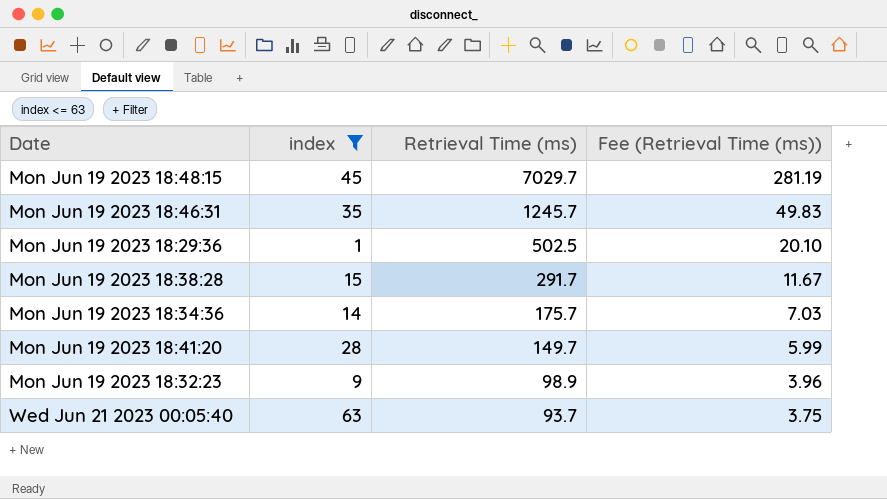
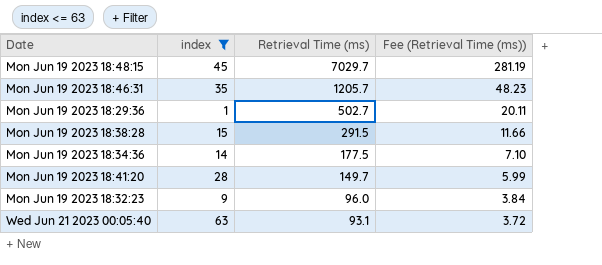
Mon Jun 19 2023 18:46:31 | Retrieval Time (ms): 1245.7 -> 1205.7
Mon Jun 19 2023 18:46:31 | Fee (Retrieval Time (ms)): 49.83 -> 48.23
Mon Jun 19 2023 18:29:36 | Retrieval Time (ms): 502.5 -> 502.7
Mon Jun 19 2023 18:29:36 | Fee (Retrieval Time (ms)): 20.10 -> 20.11
Mon Jun 19 2023 18:38:28 | Retrieval Time (ms): 291.7 -> 291.5
Mon Jun 19 2023 18:38:28 | Fee (Retrieval Time (ms)): 11.67 -> 11.66
Mon Jun 19 2023 18:34:36 | Retrieval Time (ms): 175.7 -> 177.5
Mon Jun 19 2023 18:34:36 | Fee (Retrieval Time (ms)): 7.03 -> 7.10
Mon Jun 19 2023 18:32:23 | Retrieval Time (ms): 98.9 -> 96.0
Mon Jun 19 2023 18:32:23 | Fee (Retrieval Time (ms)): 3.96 -> 3.84
Wed Jun 21 2023 00:05:40 | Retrieval Time (ms): 93.7 -> 93.1
Wed Jun 21 2023 00:05:40 | Fee (Retrieval Time (ms)): 3.75 -> 3.72

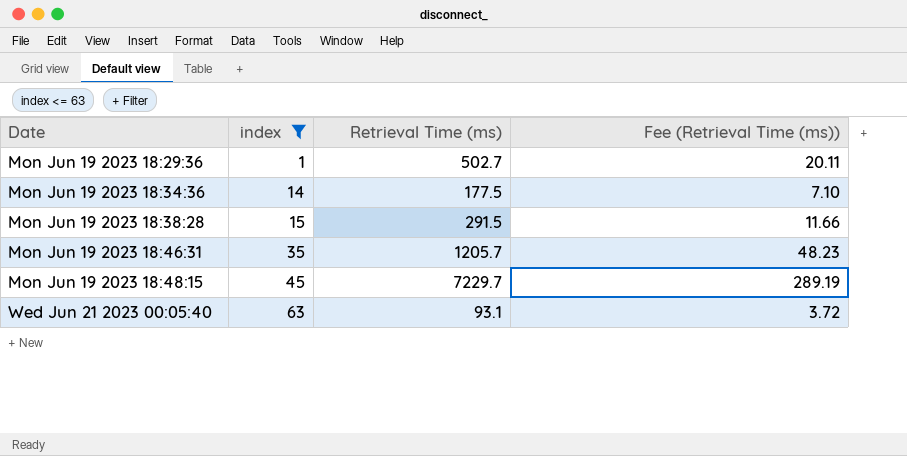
row order: Retrieval Time (ms) descending -> Date ascending
row Mon Jun 19 2023 18:41:20: 28 | 149.7 | 5.99 -> none
row Mon Jun 19 2023 18:32:23: 9 | 96.0 | 3.84 -> none
Mon Jun 19 2023 18:48:15 | Retrieval Time (ms): 7029.7 -> 7229.7
Mon Jun 19 2023 18:48:15 | Fee (Retrieval Time (ms)): 281.19 -> 289.19

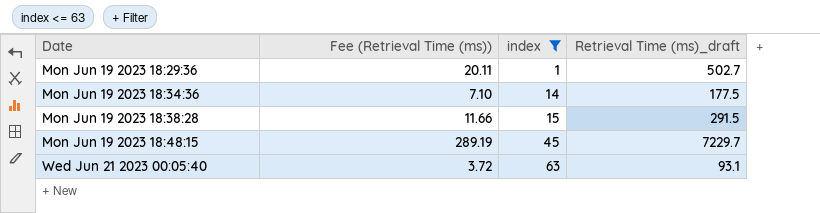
column Fee (Retrieval Time (ms)) | position: 4 -> 2
column name: Retrieval Time (ms) -> Retrieval Time (ms)_draft
row Mon Jun 19 2023 18:46:31: 35 | 1205.7 | 48.23 -> none

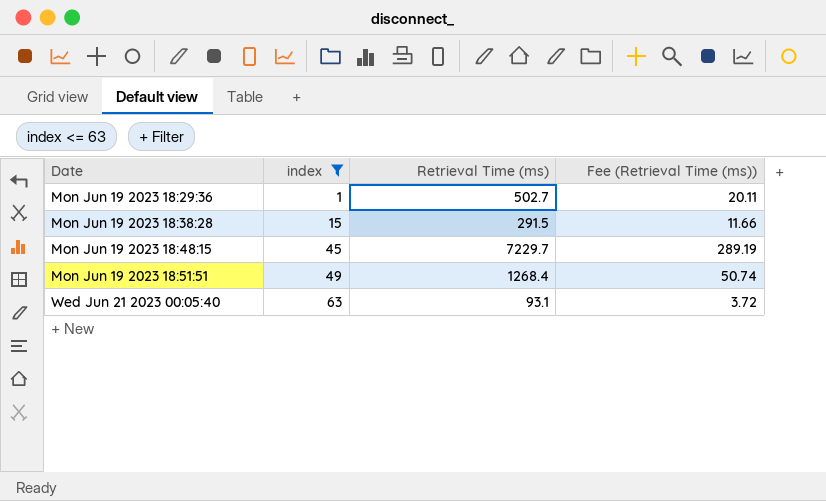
column name: Retrieval Time (ms)_draft -> Retrieval Time (ms)
column Fee (Retrieval Time (ms)) | position: 2 -> 4
row Mon Jun 19 2023 18:34:36: 7.10 | 14 | 177.5 -> none
row Mon Jun 19 2023 18:51:51: none -> 49 | 1268.4 | 50.74

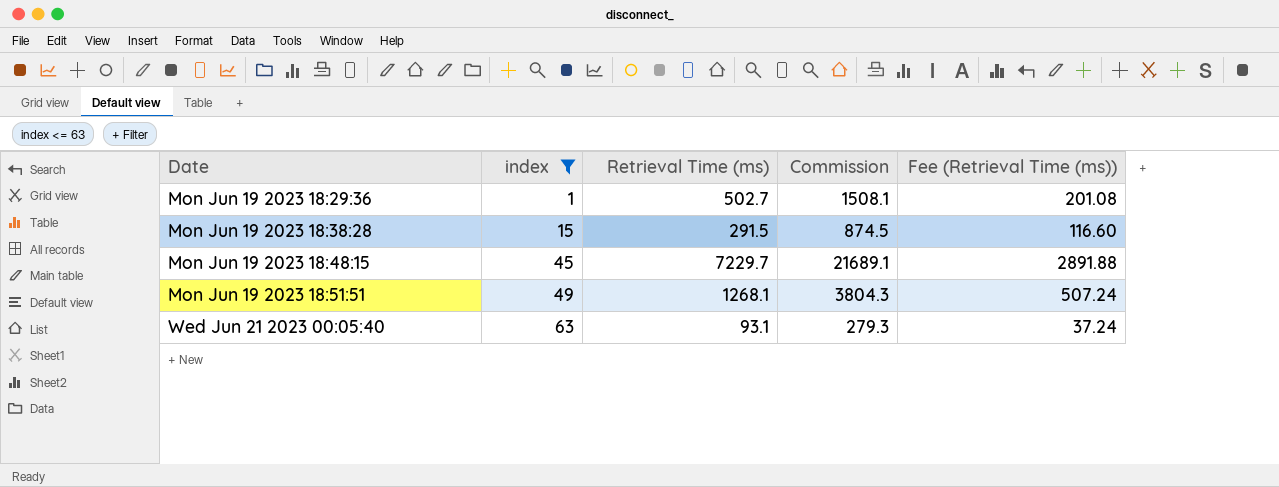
column Commission | formula: none -> [Retrieval Time (ms)] * 3
column Fee (Retrieval Time (ms)) | formula: [Retrieval Time (ms)] * 0.04 -> [Retrieval Time (ms)] * 0.4
Mon Jun 19 2023 18:51:51 | Retrieval Time (ms): 1268.4 -> 1268.1

